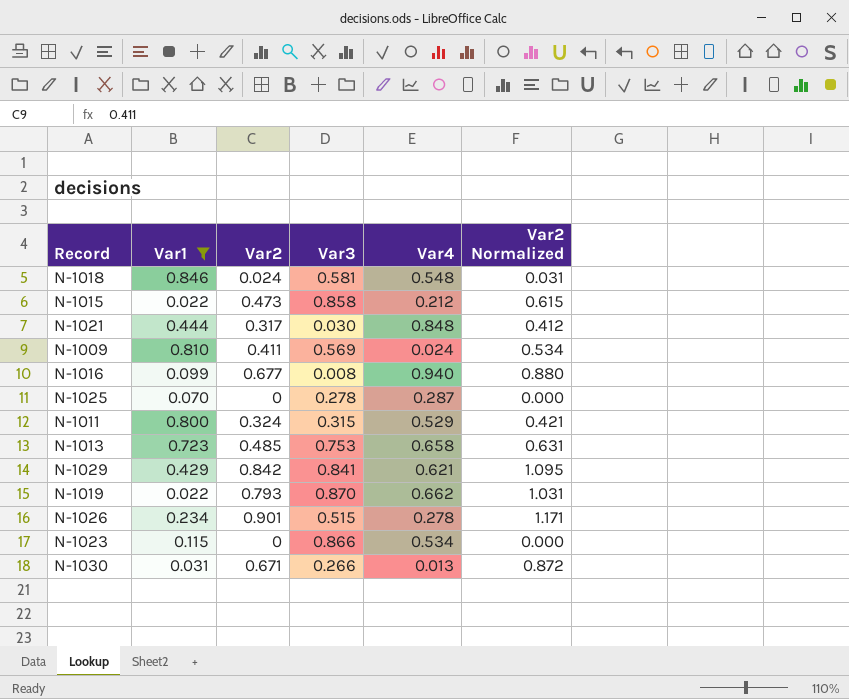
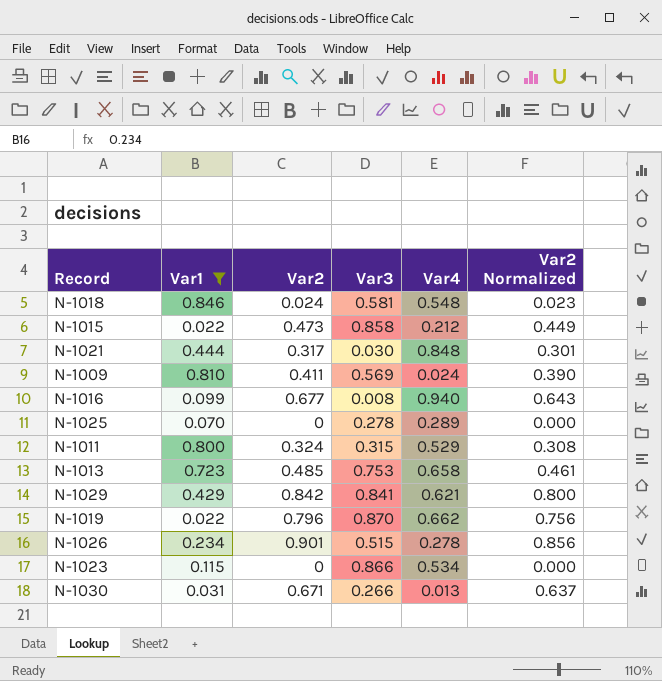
column Var2 Normalized | formula: [Var2] * 1.3 -> [Var2] * 0.95
N-1025 | Var4: 0.287 -> 0.289
N-1019 | Var2: 0.793 -> 0.796

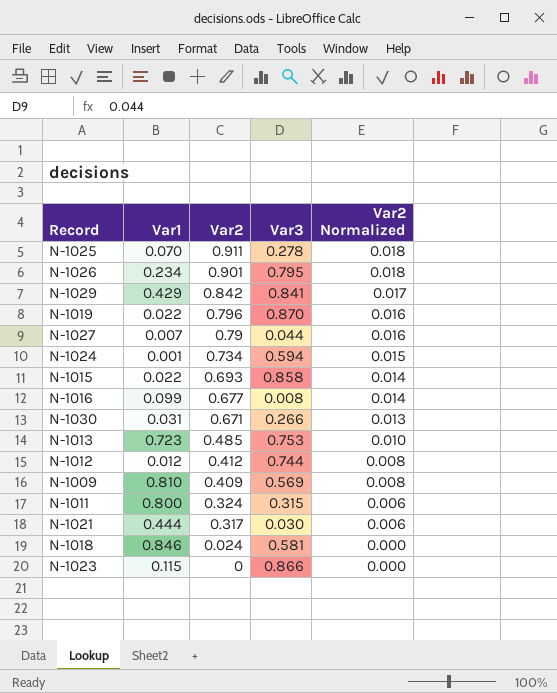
filter: Var1 >= 0.022 -> none
row order: none -> Var2 descending
column Var4 | position: 5 -> none
column Var2 Normalized | formula: [Var2] * 0.95 -> [Var2] * 0.02
N-1025 | Var2: 0 -> 0.911
N-1026 | Var3: 0.515 -> 0.795
N-1015 | Var2: 0.473 -> 0.693
N-1009 | Var2: 0.411 -> 0.409

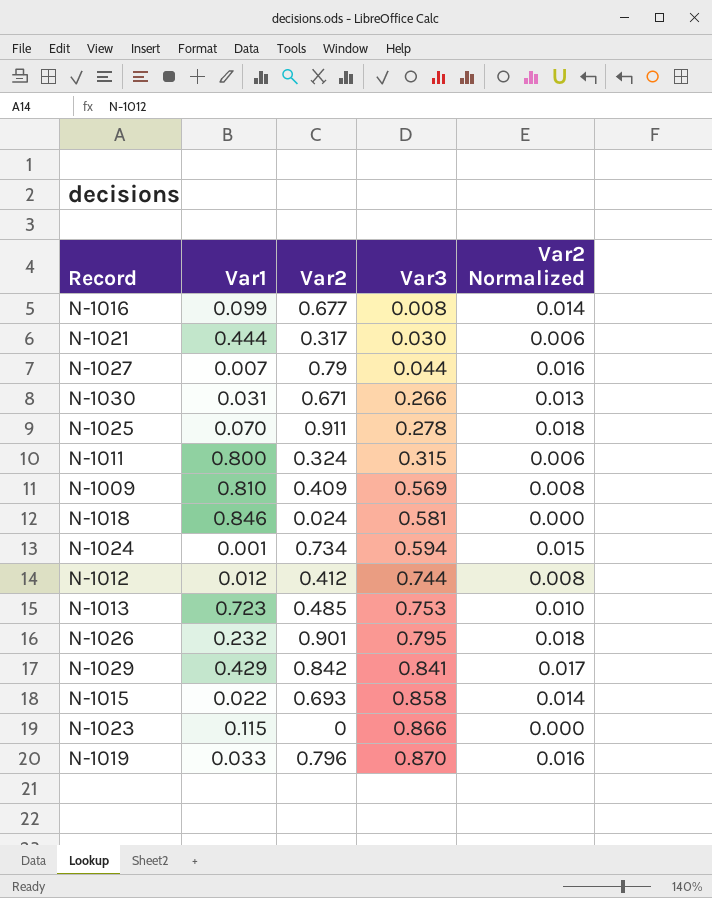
row order: Var2 descending -> Var3 ascending
N-1026 | Var1: 0.234 -> 0.232
N-1019 | Var1: 0.022 -> 0.033

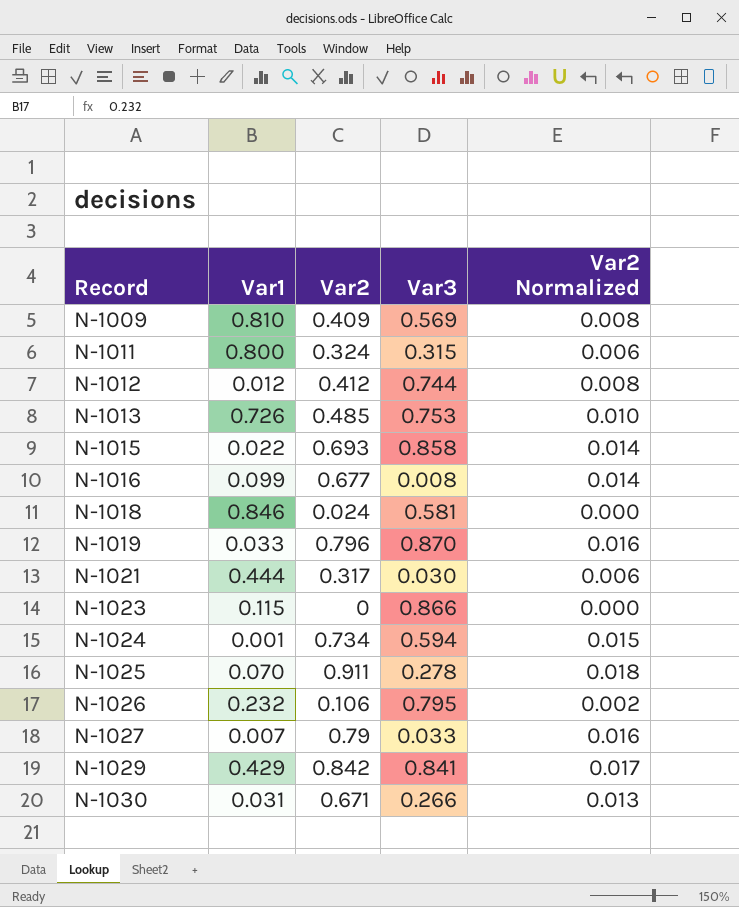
row order: Var3 ascending -> Record ascending
N-1013 | Var1: 0.723 -> 0.726
N-1026 | Var2: 0.901 -> 0.106
N-1026 | Var2 Normalized: 0.018 -> 0.002
N-1027 | Var3: 0.044 -> 0.033

